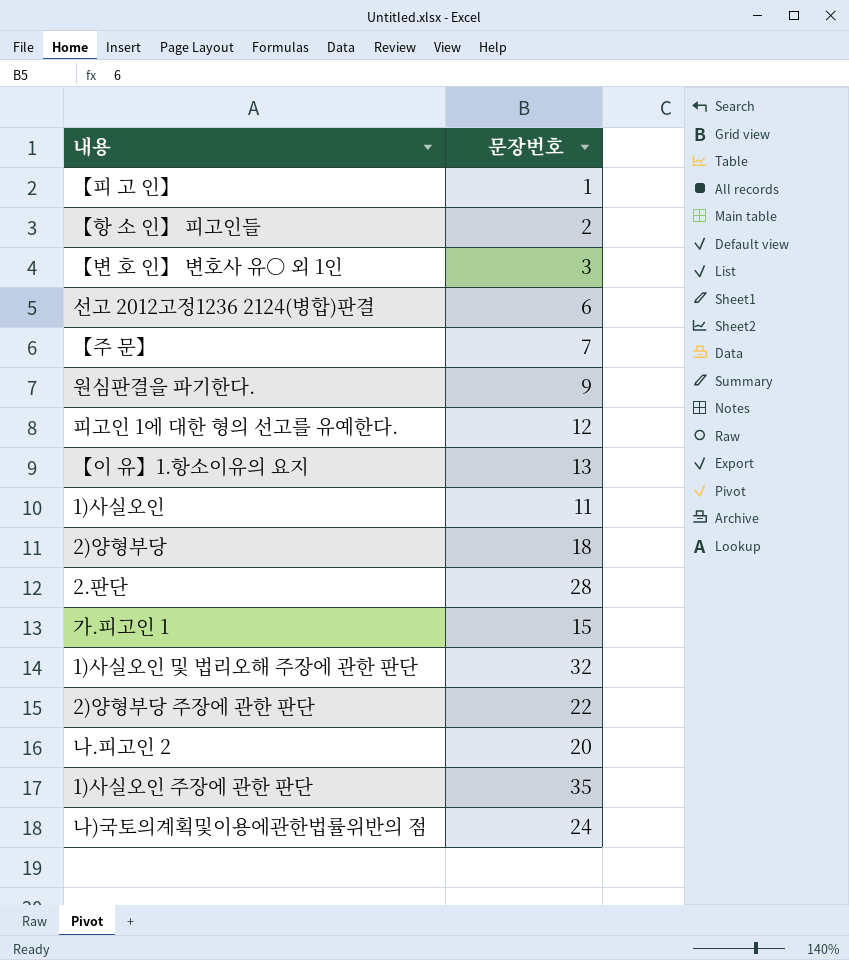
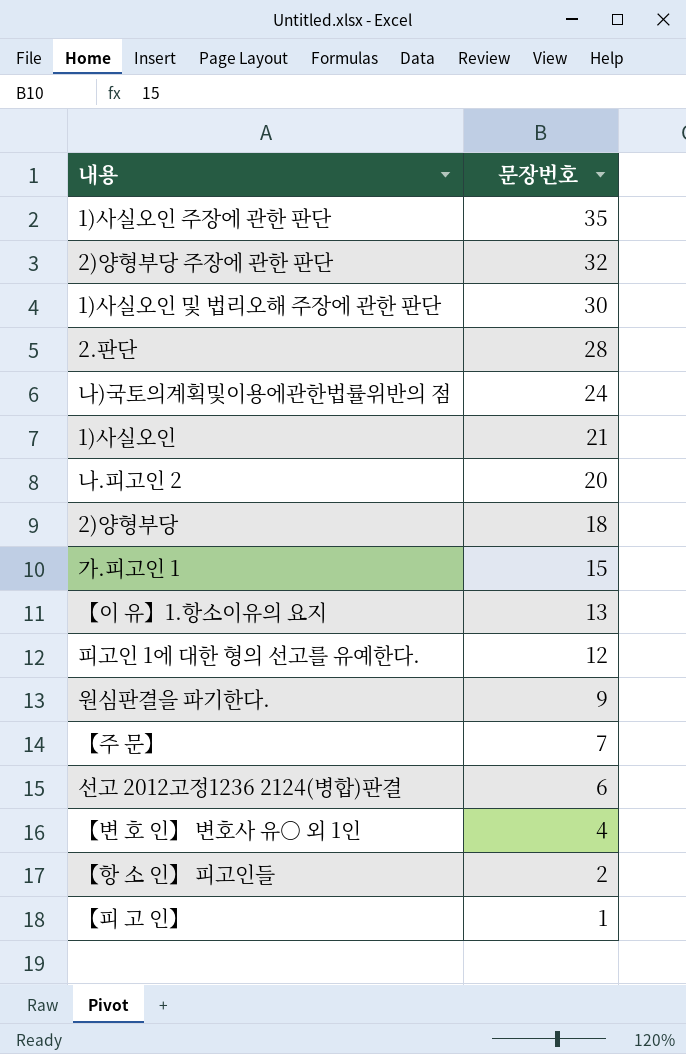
row order: none -> 문장번호 descending
2)양형부당 주장에 관한 판단 | 문장번호: 22 -> 32
1)사실오인 및 법리오해 주장에 관한 판단 | 문장번호: 32 -> 30
1)사실오인 | 문장번호: 11 -> 21
【변 호 인】 변호사 유○ 외 1인 | 문장번호: 3 -> 4

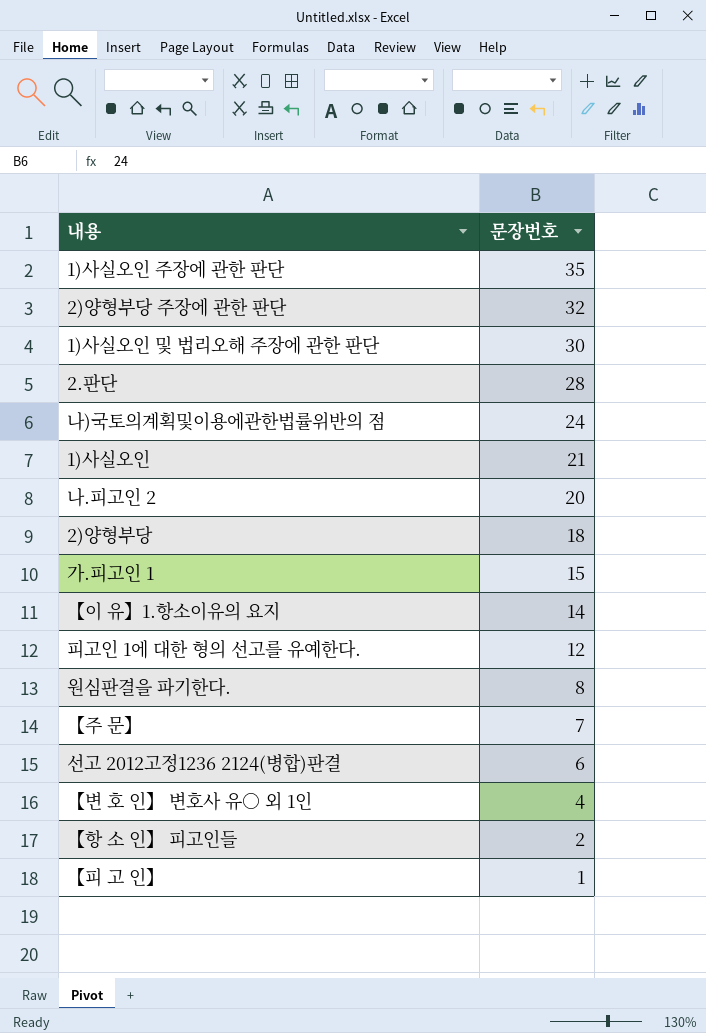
【이 유】1.항소이유의 요지 | 문장번호: 13 -> 14
원심판결을 파기한다. | 문장번호: 9 -> 8

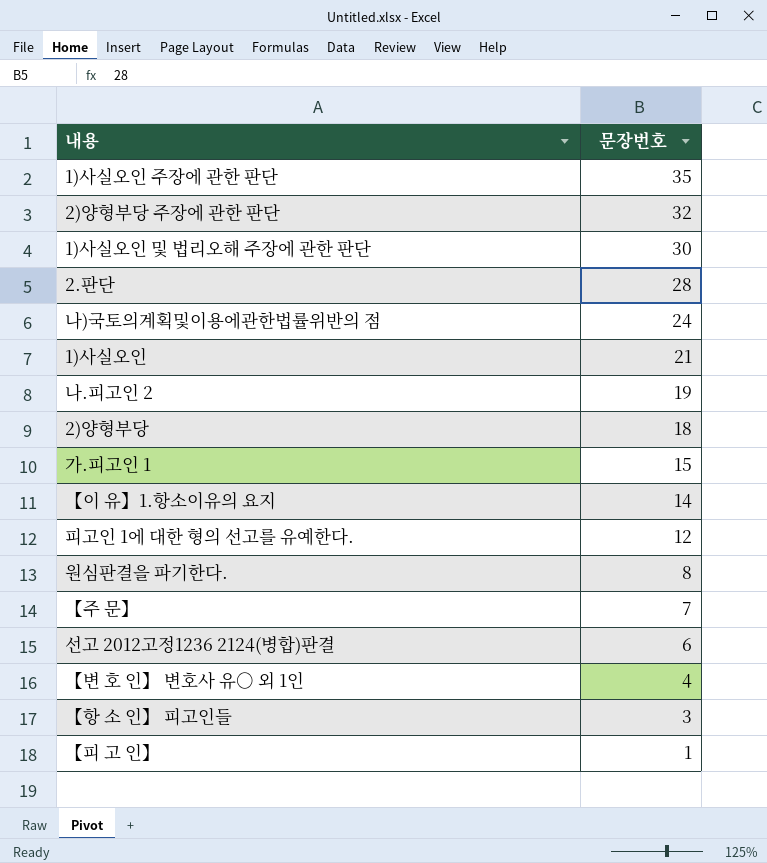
나.피고인 2 | 문장번호: 20 -> 19
【항 소 인】 피고인들 | 문장번호: 2 -> 3

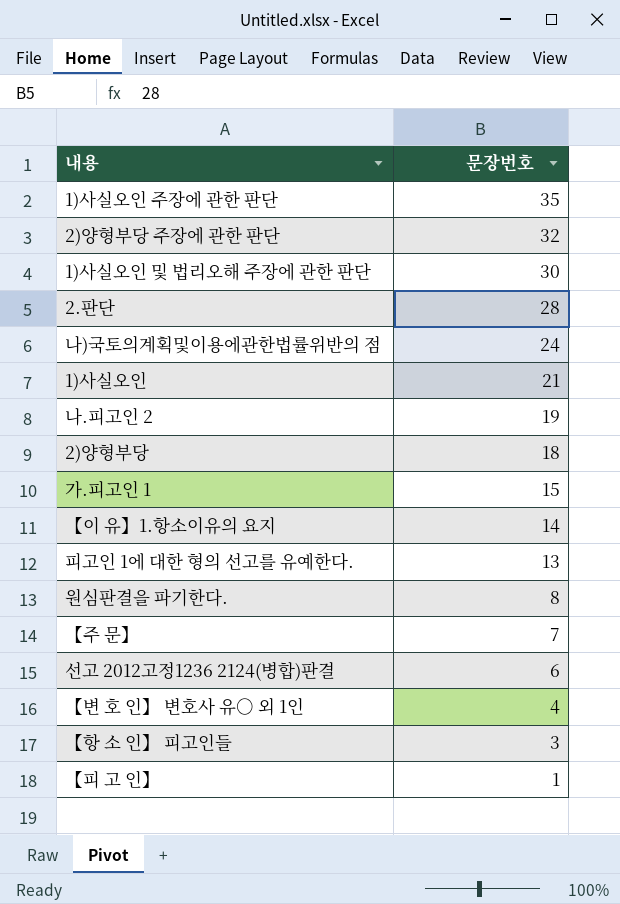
피고인 1에 대한 형의 선고를 유예한다. | 문장번호: 12 -> 13

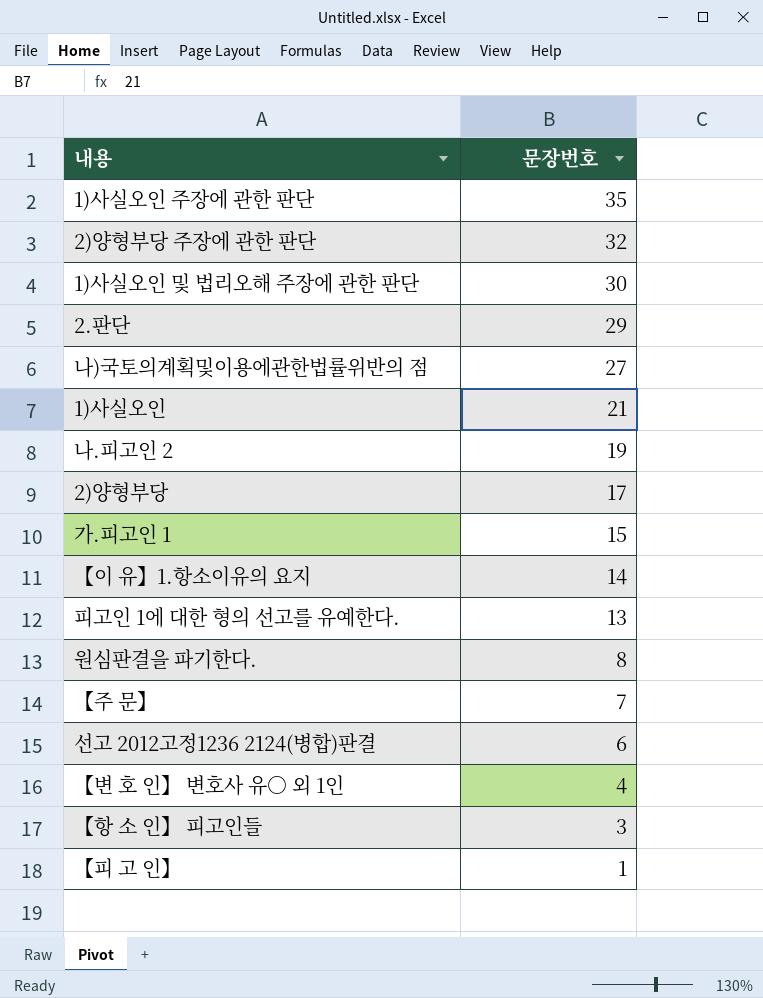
2.판단 | 문장번호: 28 -> 29
나)국토의계획및이용에관한법률위반의 점 | 문장번호: 24 -> 27
2)양형부당 | 문장번호: 18 -> 17

